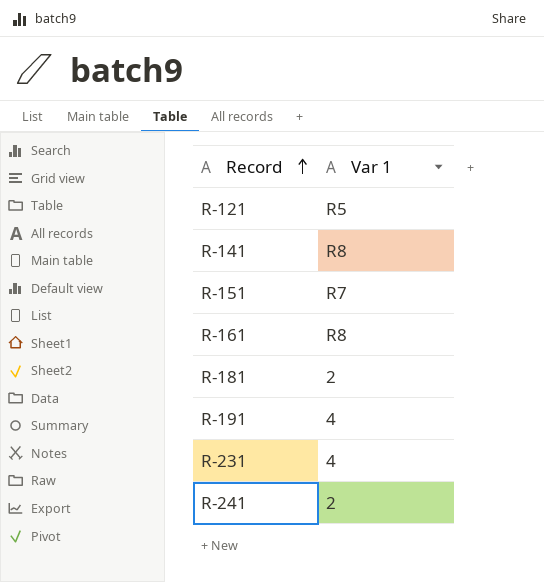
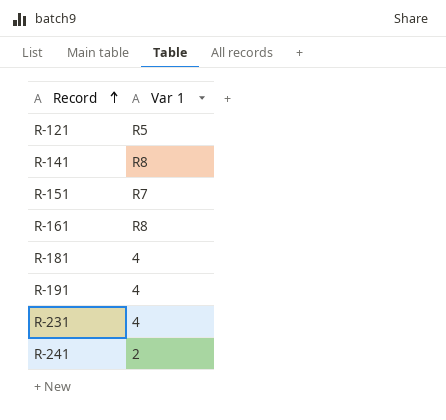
R-181 | Var 1: 2 -> 4

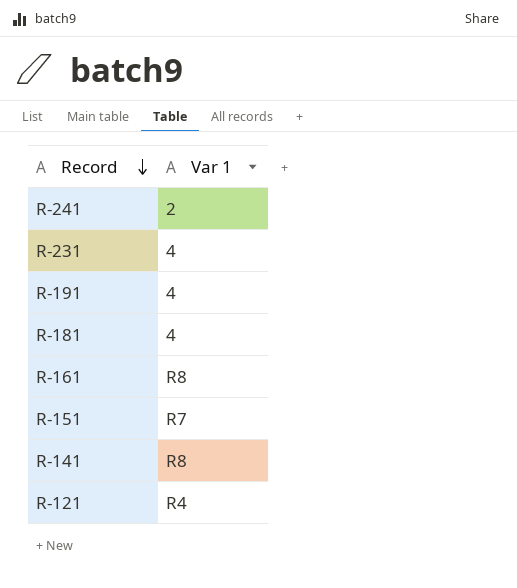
row order: Record ascending -> Record descending
R-121 | Var 1: R5 -> R4

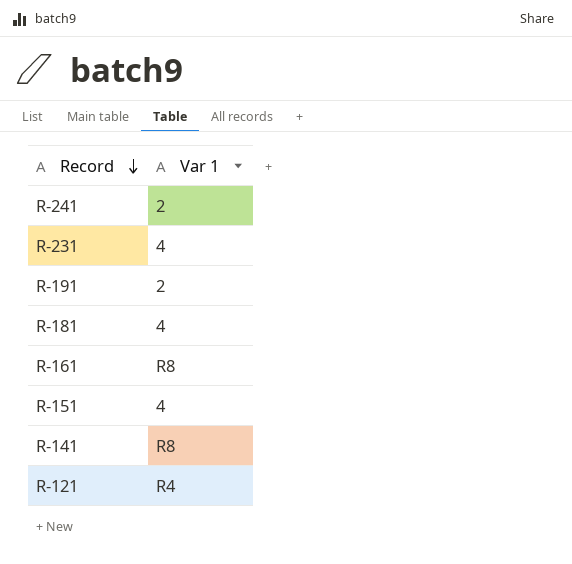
R-191 | Var 1: 4 -> 2
R-151 | Var 1: R7 -> 4

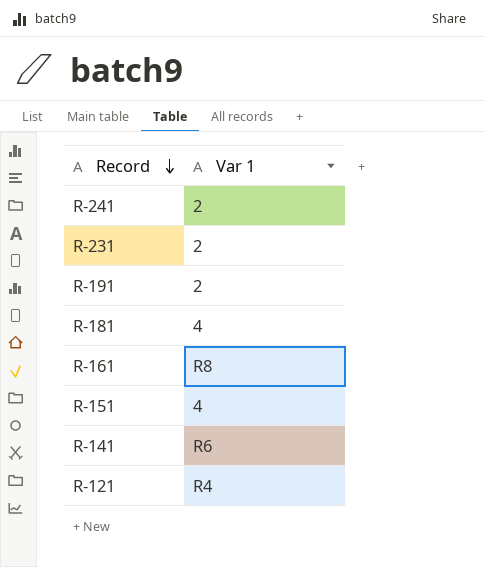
R-231 | Var 1: 4 -> 2
R-141 | Var 1: R8 -> R6

